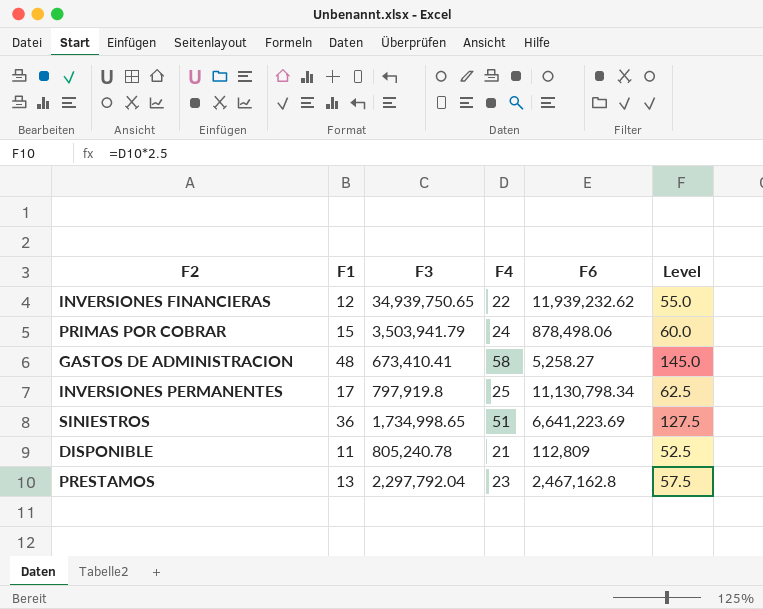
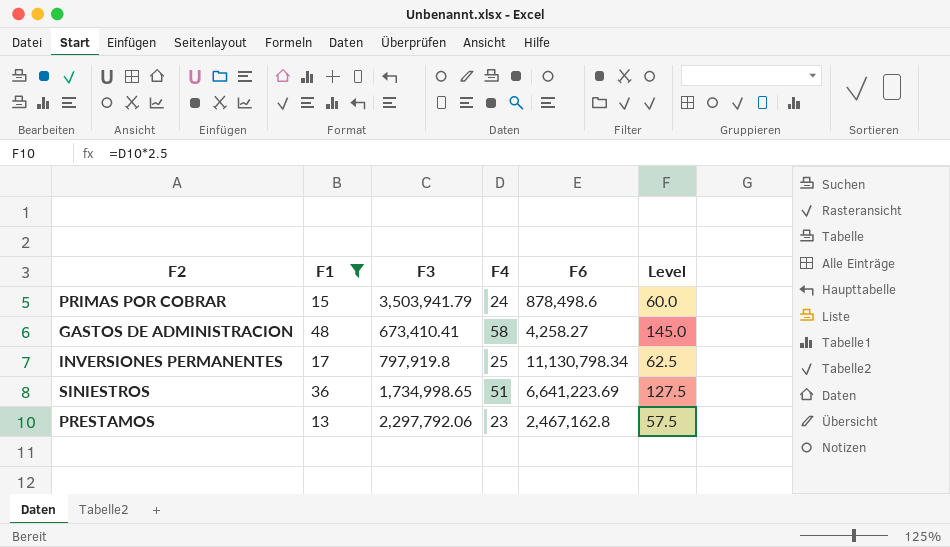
filter: none -> F1 >= 13
PRIMAS POR COBRAR | F6: 878,498.06 -> 878,498.6
GASTOS DE ADMINISTRACION | F6: 5,258.27 -> 4,258.27
PRESTAMOS | F3: 2,297,792.04 -> 2,297,792.06

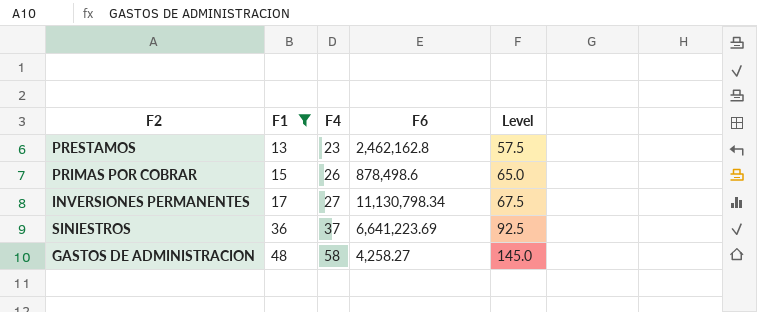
row order: none -> F1 ascending
column F3 | position: 3 -> none
PRESTAMOS | F6: 2,467,162.8 -> 2,462,162.8
PRIMAS POR COBRAR | F4: 24 -> 26
PRIMAS POR COBRAR | Level: 60.0 -> 65.0
INVERSIONES PERMANENTES | F4: 25 -> 27
INVERSIONES PERMANENTES | Level: 62.5 -> 67.5
SINIESTROS | F4: 51 -> 37
SINIESTROS | Level: 127.5 -> 92.5

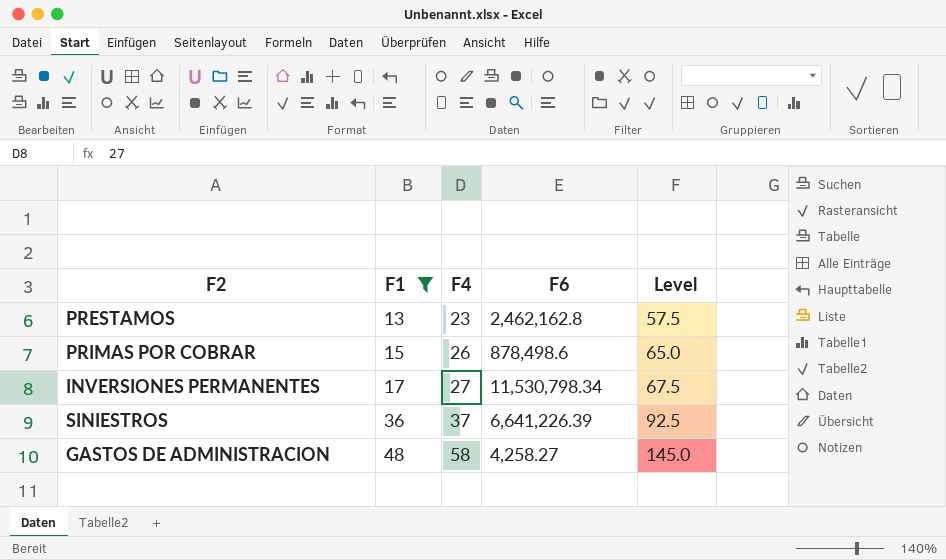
INVERSIONES PERMANENTES | F6: 11,130,798.34 -> 11,530,798.34
SINIESTROS | F6: 6,641,223.69 -> 6,641,226.39

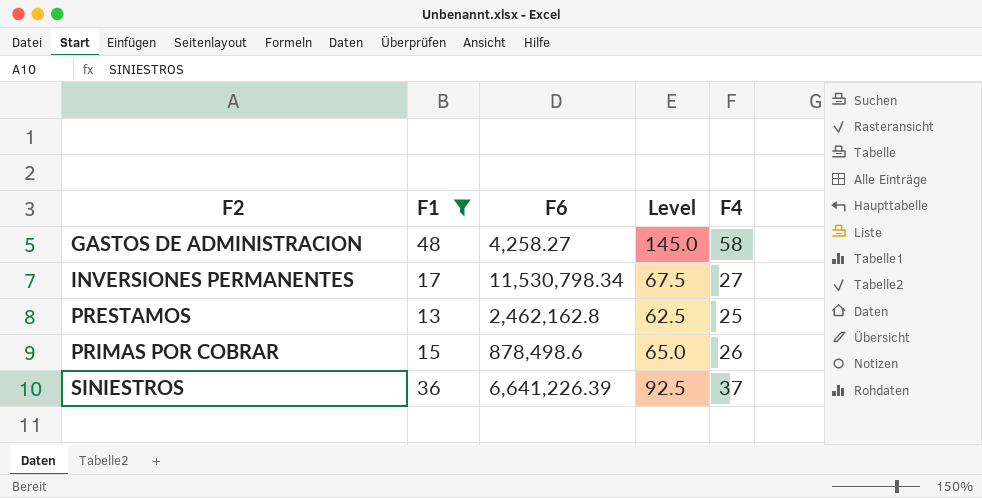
row order: F1 ascending -> F2 ascending
column F4 | position: 3 -> 5
PRESTAMOS | Level: 57.5 -> 62.5
PRESTAMOS | F4: 23 -> 25

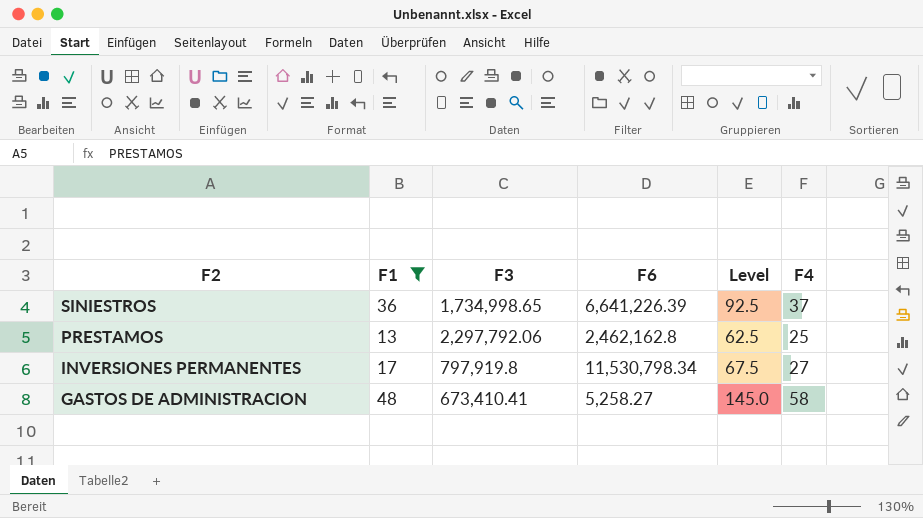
row order: F2 ascending -> F2 descending
column F3 | position: none -> 3
row PRIMAS POR COBRAR: 15 | 878,498.6 | 65.0 | 26 -> none
GASTOS DE ADMINISTRACION | F6: 4,258.27 -> 5,258.27

